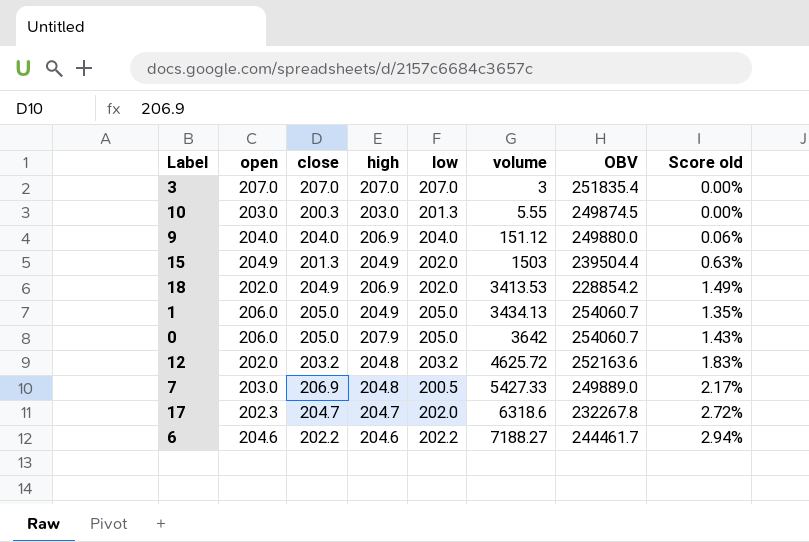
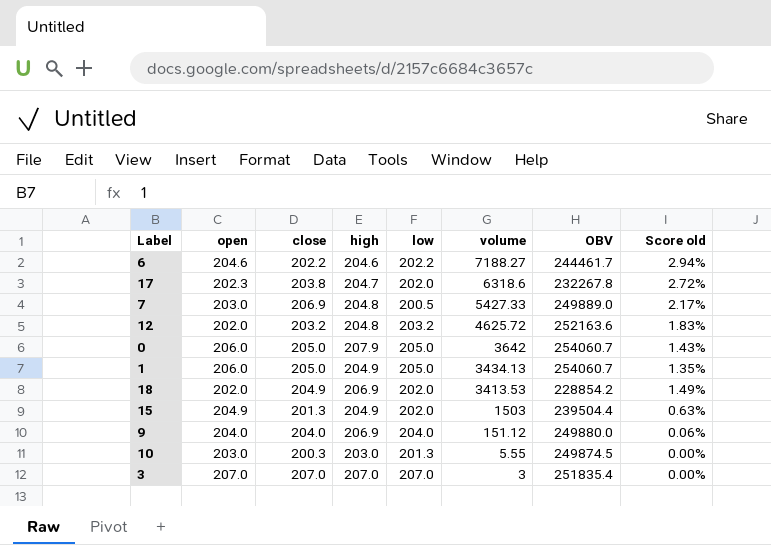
row order: volume ascending -> volume descending
17 | close: 204.7 -> 203.8

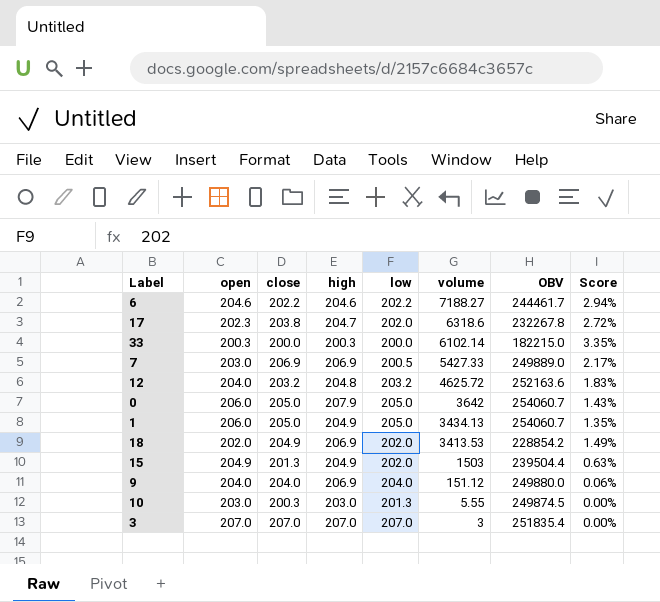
column name: Score old -> Score
row 33: none -> 200.3 | 200.0 | 200.3 | 200.0 | 6102.14 | 182215.0 | 3.35%
7 | high: 204.8 -> 206.9
12 | open: 202.0 -> 204.0

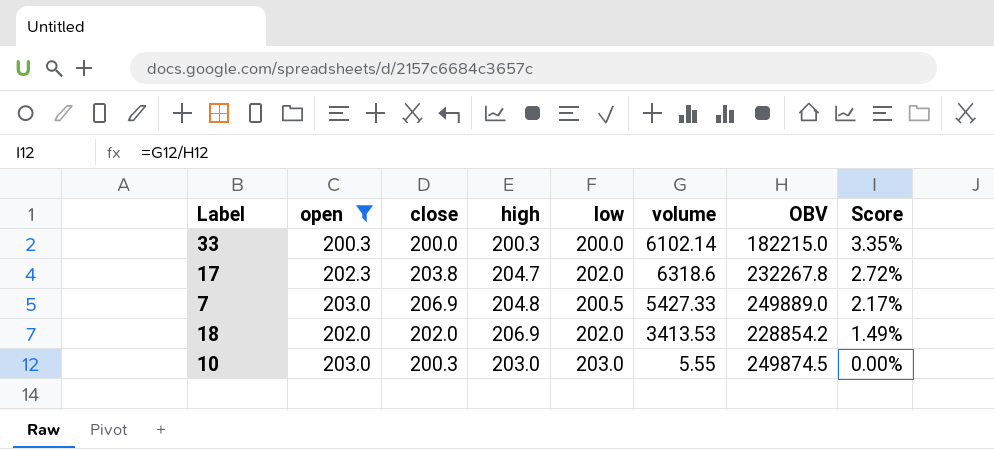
filter: none -> open <= 203.0
row order: volume descending -> Score descending
7 | high: 206.9 -> 204.8
18 | close: 204.9 -> 202.0
10 | low: 201.3 -> 203.0

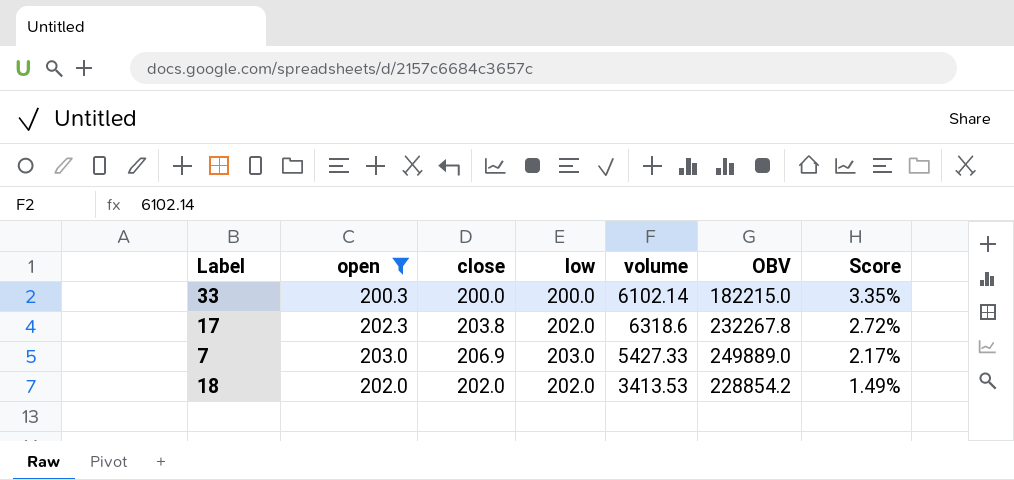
column high | position: 4 -> none
row 10: 203.0 | 200.3 | 203.0 | 203.0 | 5.55 | 249874.5 | 0.00% -> none
7 | low: 200.5 -> 203.0

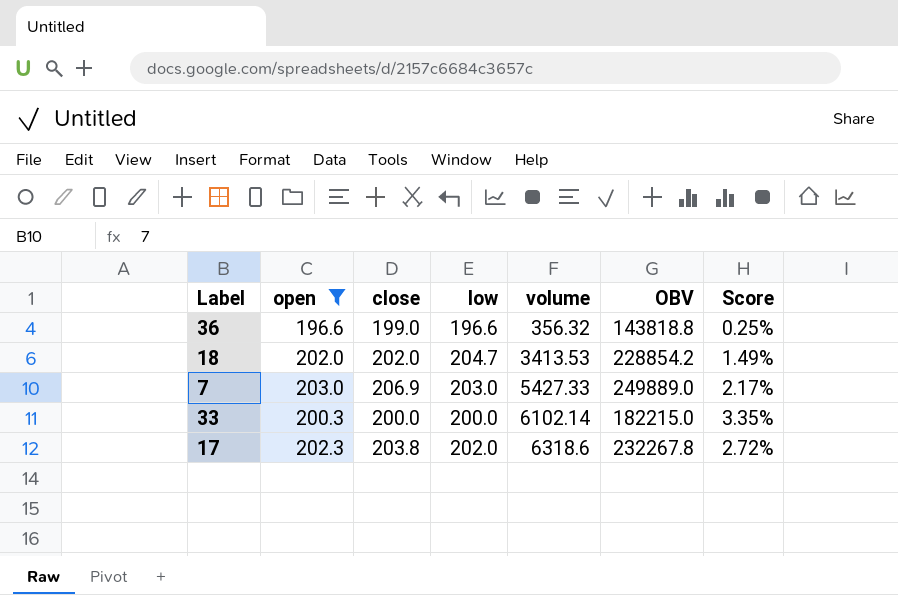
row order: Score descending -> volume ascending
row 36: none -> 196.6 | 199.0 | 196.6 | 356.32 | 143818.8 | 0.25%
18 | low: 202.0 -> 204.7

